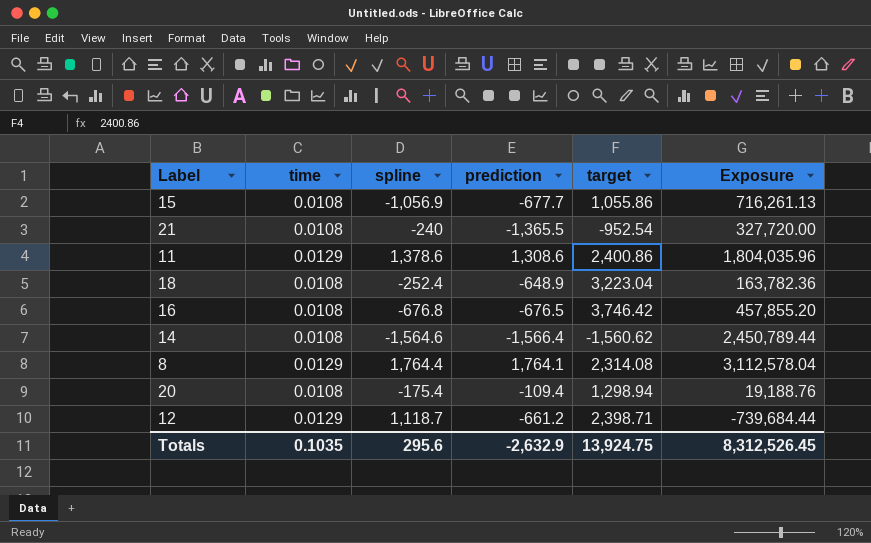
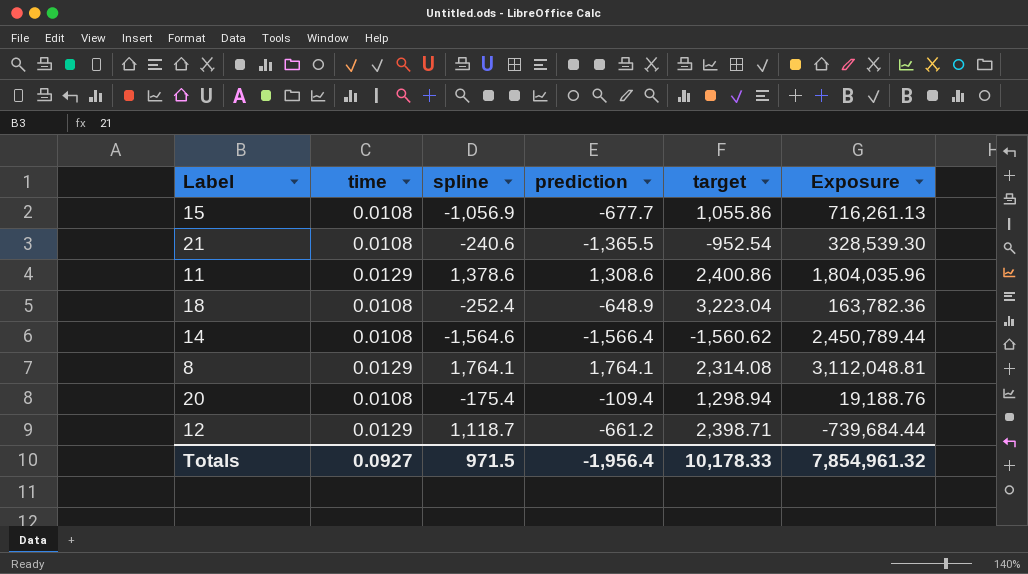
row 16: 0.0108 | -676.8 | -676.5 | 3,746.42 | 457,855.20 -> none
21 | spline: -240 -> -240.6
21 | Exposure: 327,720.00 -> 328,539.30
8 | spline: 1,764.4 -> 1,764.1
8 | Exposure: 3,112,578.04 -> 3,112,048.81
Totals | time: 0.1035 -> 0.0927
Totals | spline: 295.6 -> 971.5
Totals | prediction: -2,632.9 -> -1,956.4
Totals | target: 13,924.75 -> 10,178.33
Totals | Exposure: 8,312,526.45 -> 7,854,961.32

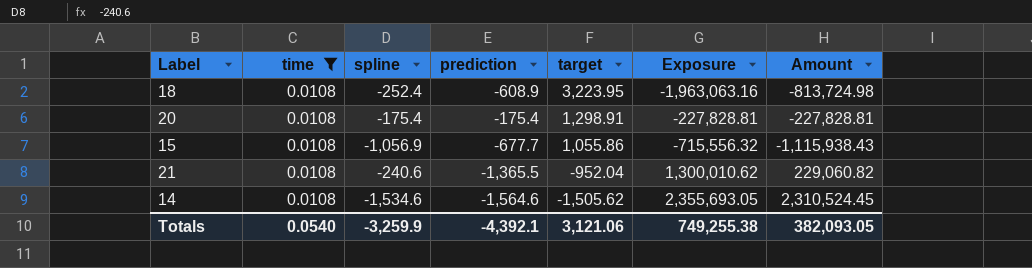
filter: none -> time = 0.0108
row order: none -> target descending
column Exposure | formula: [spline] * [prediction] -> [prediction] * [target]
column Amount | formula: none -> [spline] * [target]
18 | prediction: -648.9 -> -608.9
18 | target: 3,223.04 -> 3,223.95
20 | prediction: -109.4 -> -175.4
20 | target: 1,298.94 -> 1,298.91
21 | target: -952.54 -> -952.04
14 | spline: -1,564.6 -> -1,534.6
14 | prediction: -1,566.4 -> -1,564.6
14 | target: -1,560.62 -> -1,505.62
Totals | time: 0.0927 -> 0.0540
Totals | spline: 971.5 -> -3,259.9
Totals | prediction: -1,956.4 -> -4,392.1
Totals | target: 10,178.33 -> 3,121.06
Totals | Exposure: 7,854,961.32 -> 749,255.38

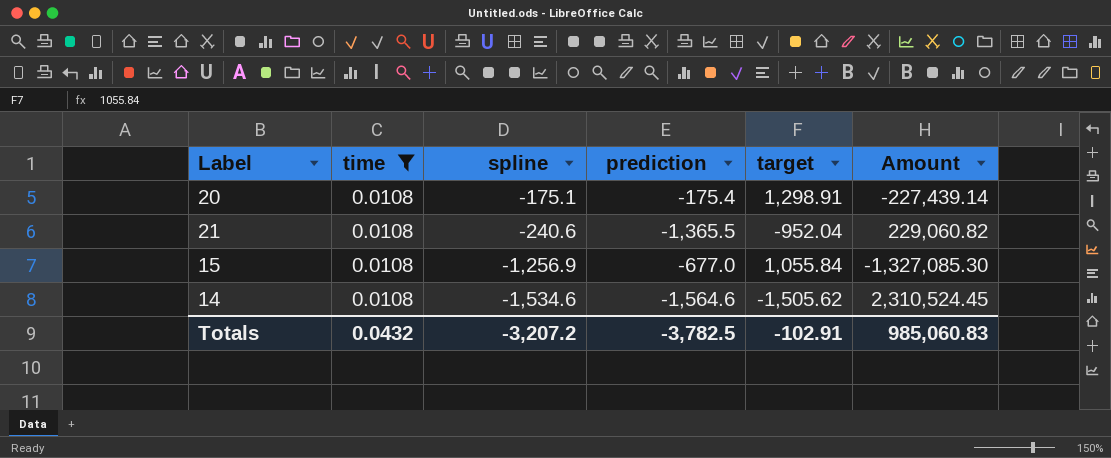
row order: target descending -> spline descending
column Exposure | formula: [prediction] * [target] -> none
row 18: 0.0108 | -252.4 | -608.9 | 3,223.95 | -1,963,063.16 | -813,724.98 -> none
20 | spline: -175.4 -> -175.1
20 | Amount: -227,828.81 -> -227,439.14
15 | spline: -1,056.9 -> -1,256.9
15 | prediction: -677.7 -> -677.0
15 | target: 1,055.86 -> 1,055.84
15 | Amount: -1,115,938.43 -> -1,327,085.30
Totals | time: 0.0540 -> 0.0432
Totals | spline: -3,259.9 -> -3,207.2
Totals | prediction: -4,392.1 -> -3,782.5
Totals | target: 3,121.06 -> -102.91
Totals | Amount: 382,093.05 -> 985,060.83

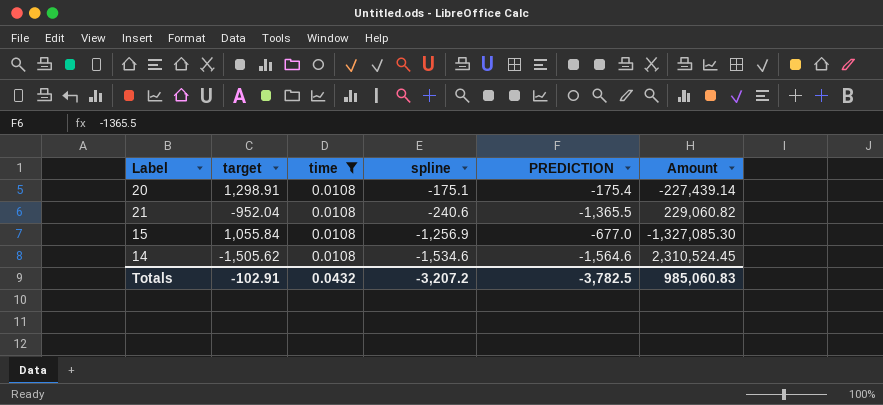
column target | position: 5 -> 2
column name: prediction -> PREDICTION

